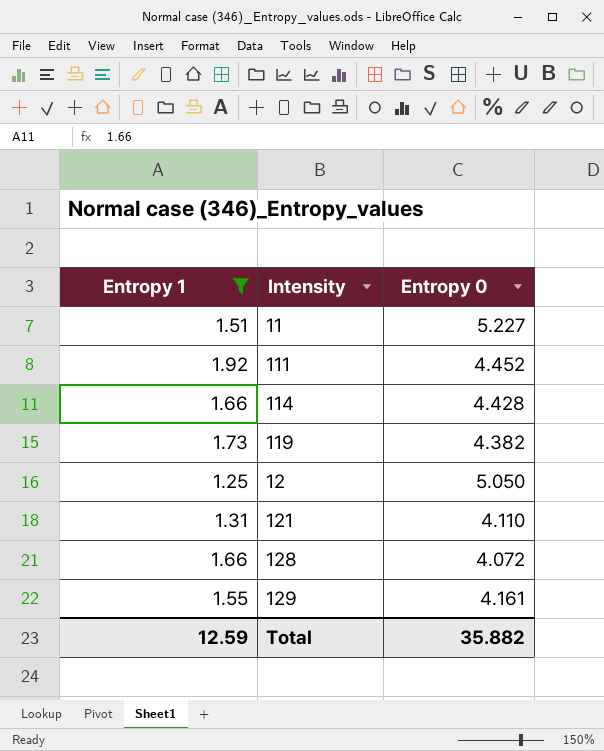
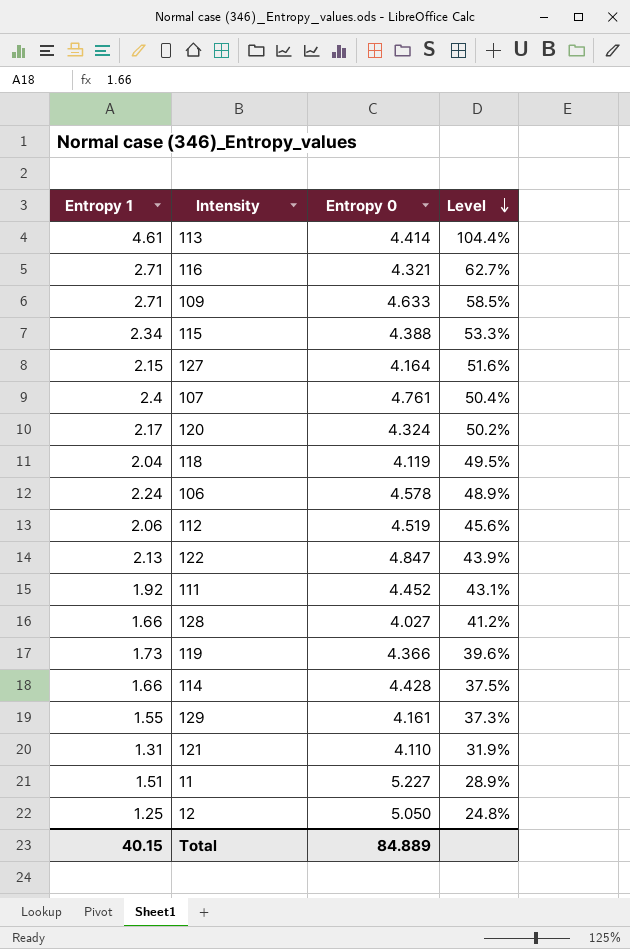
filter: Entropy 1 <= 1.92 -> none
row order: none -> Level descending
column Level | formula: none -> [Entropy 1] / [Entropy 0]
128 | Entropy 0: 4.072 -> 4.027
119 | Entropy 0: 4.382 -> 4.366
Total | Entropy 1: 12.59 -> 40.15
Total | Entropy 0: 35.882 -> 84.889

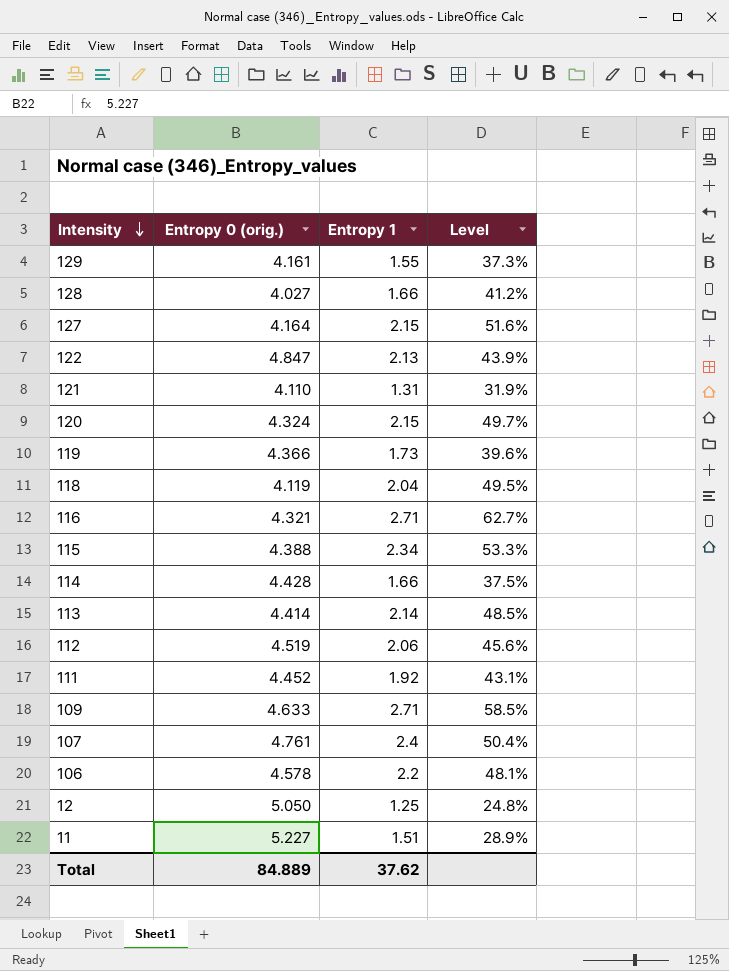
row order: Level descending -> Intensity descending
column name: Entropy 0 -> Entropy 0 (orig.)
column Entropy 1 | position: 1 -> 3
120 | Entropy 1: 2.17 -> 2.15
120 | Level: 50.2% -> 49.7%
113 | Entropy 1: 4.61 -> 2.14
113 | Level: 104.4% -> 48.5%
106 | Entropy 1: 2.24 -> 2.2
106 | Level: 48.9% -> 48.1%
Total | Entropy 1: 40.15 -> 37.62

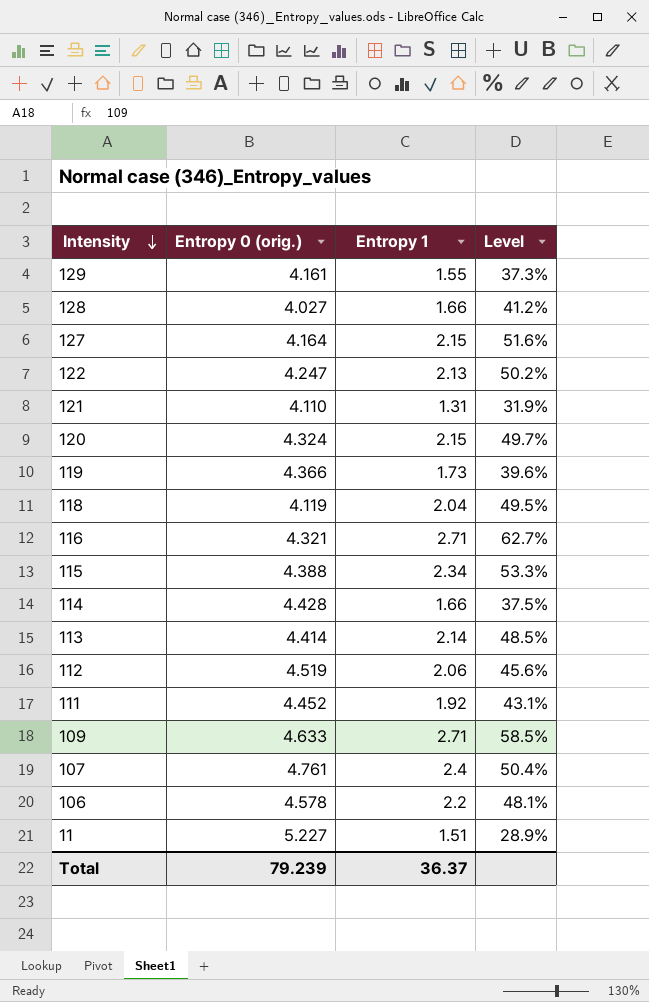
row 12: 5.050 | 1.25 | 24.8% -> none
122 | Entropy 0 (orig.): 4.847 -> 4.247
122 | Level: 43.9% -> 50.2%
Total | Entropy 0 (orig.): 84.889 -> 79.239
Total | Entropy 1: 37.62 -> 36.37

